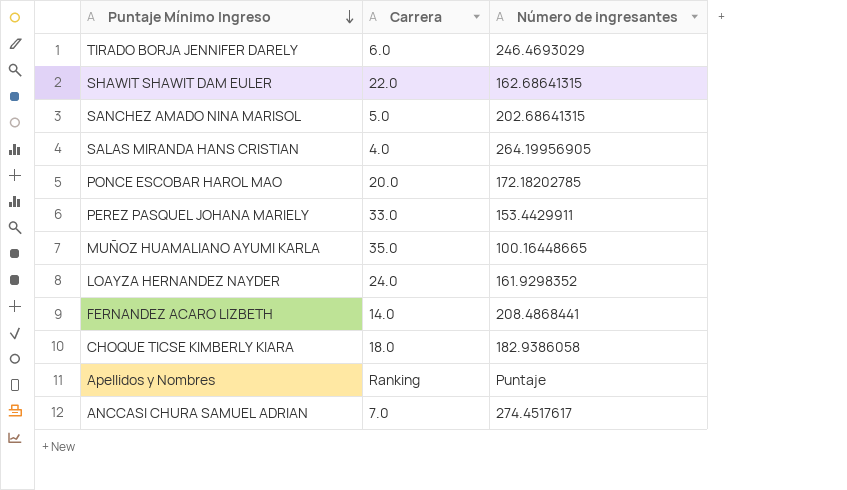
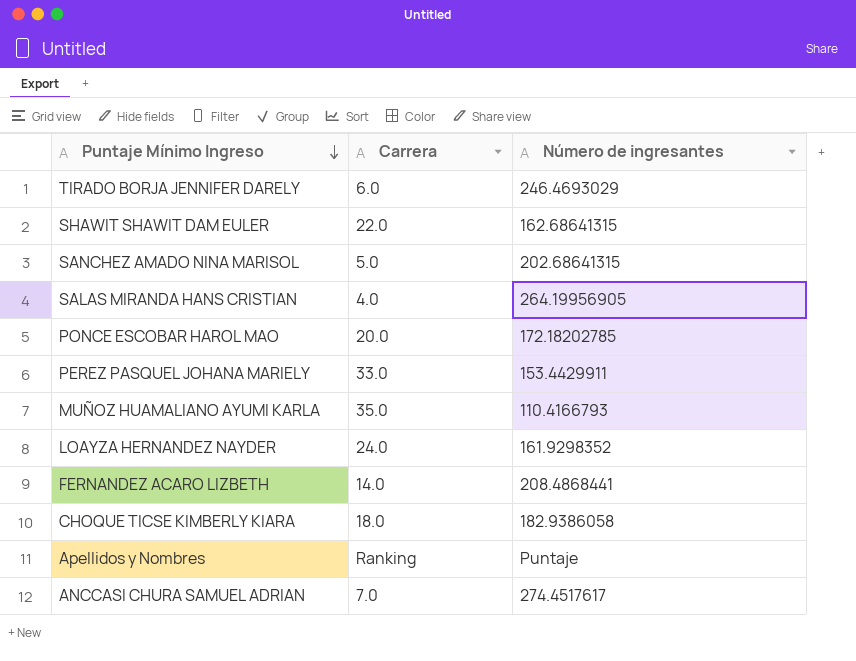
MUÑOZ HUAMALIANO AYUMI KARLA | Número de ingresantes: 100.16448665 -> 110.4166793

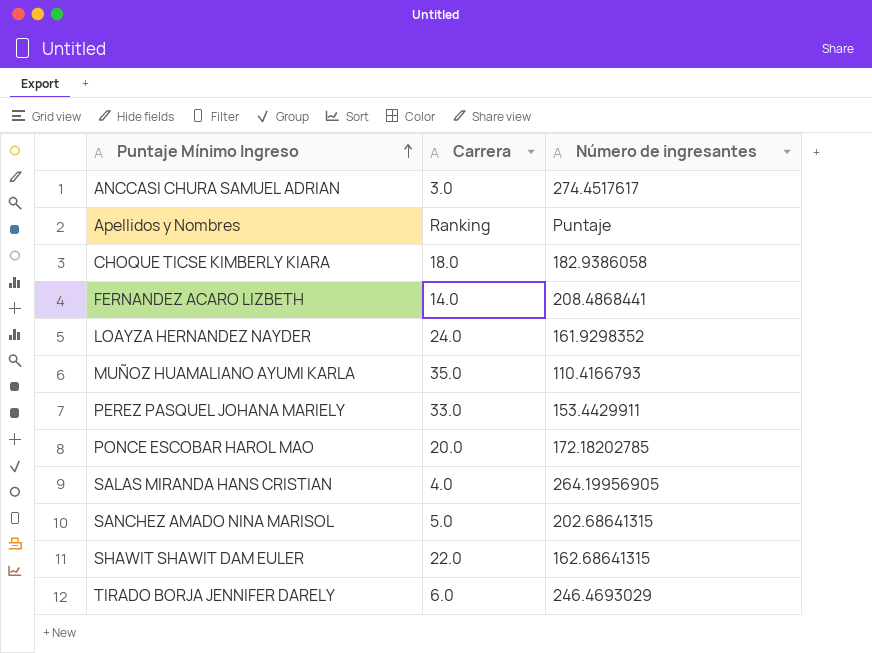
row order: Puntaje Mínimo Ingreso descending -> Puntaje Mínimo Ingreso ascending
ANCCASI CHURA SAMUEL ADRIAN | Carrera: 7.0 -> 3.0

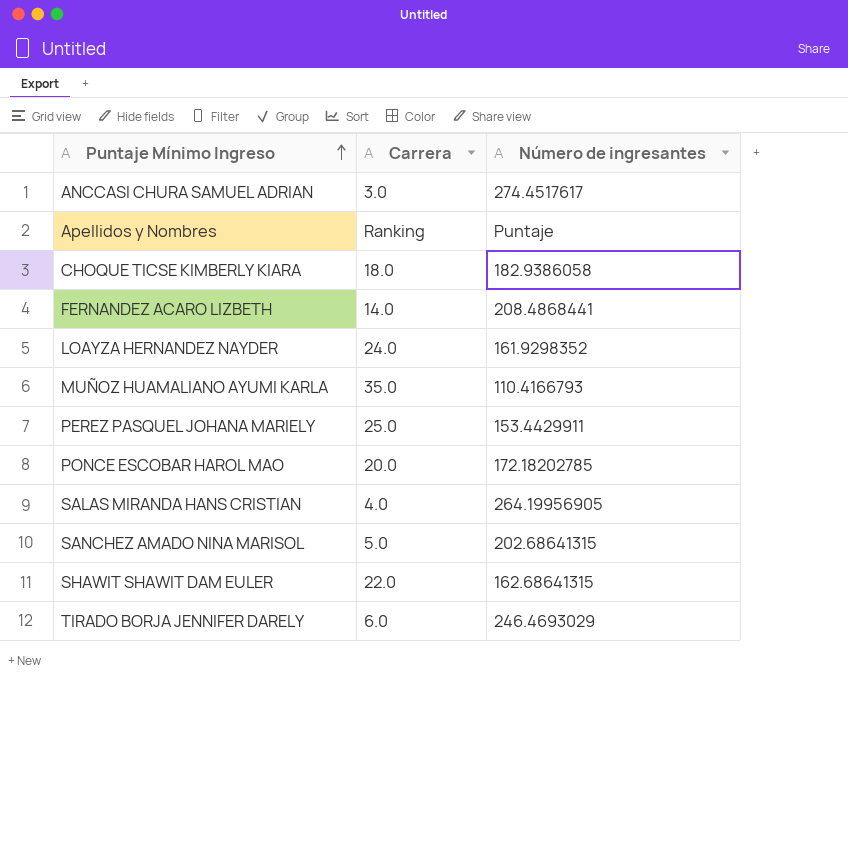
PEREZ PASQUEL JOHANA MARIELY | Carrera: 33.0 -> 25.0

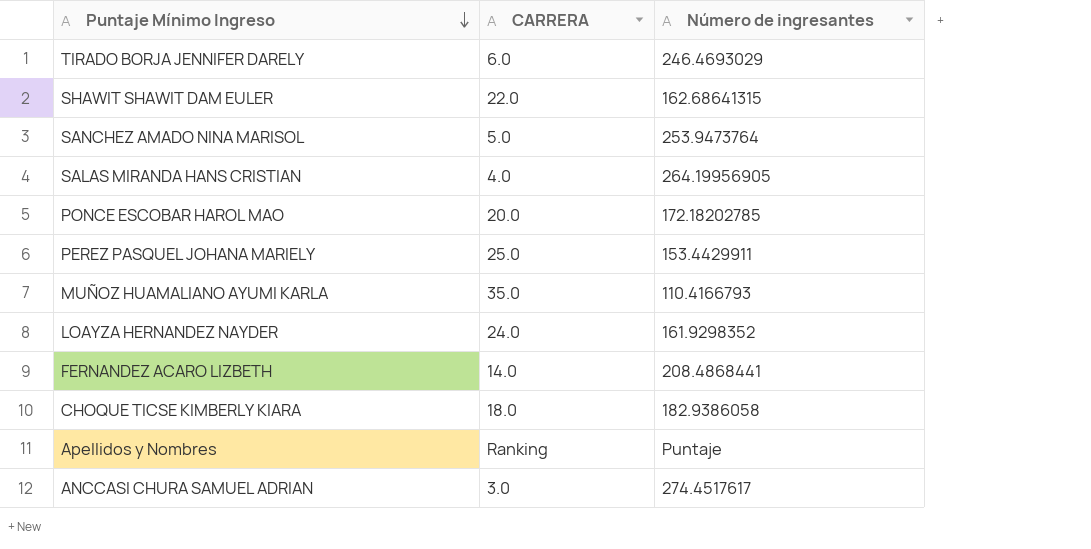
row order: Puntaje Mínimo Ingreso ascending -> Puntaje Mínimo Ingreso descending
column name: Carrera -> CARRERA
SANCHEZ AMADO NINA MARISOL | Número de ingresantes: 202.68641315 -> 253.9473764

